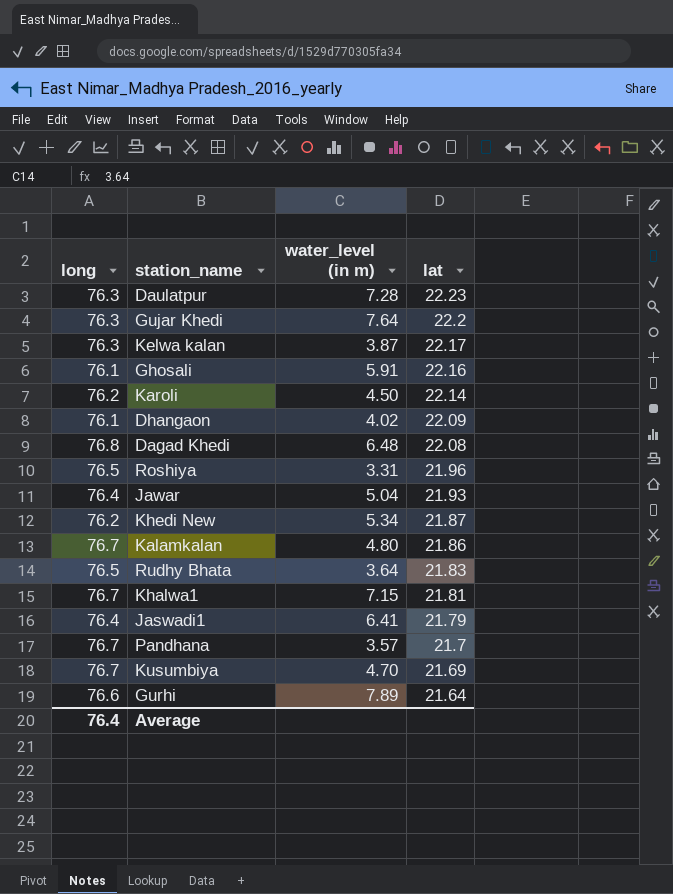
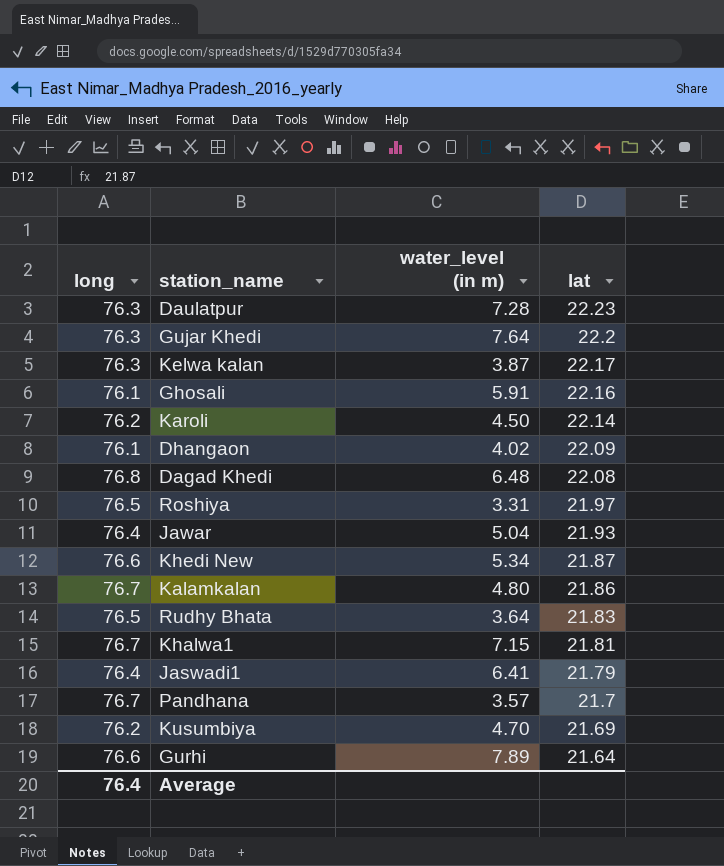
Roshiya | lat: 21.96 -> 21.97
Khedi New | long: 76.2 -> 76.6
Kusumbiya | long: 76.7 -> 76.2

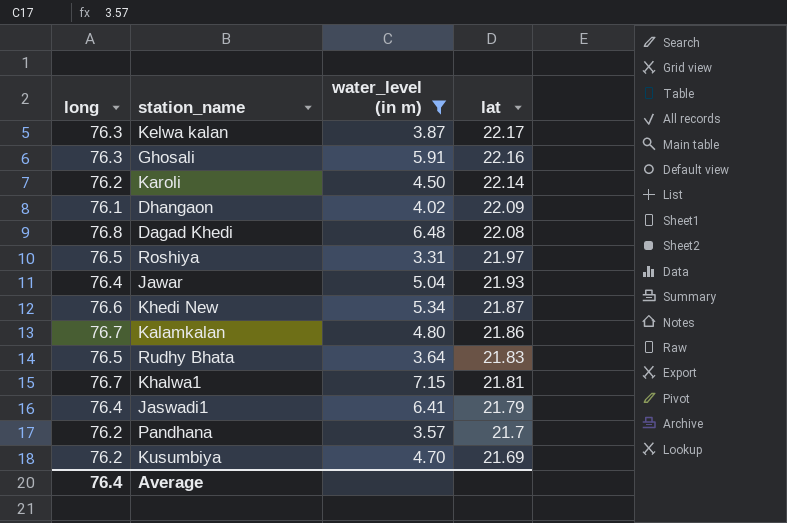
filter: none -> water_level (in m) <= 7.15
Ghosali | long: 76.1 -> 76.3
Pandhana | long: 76.7 -> 76.2

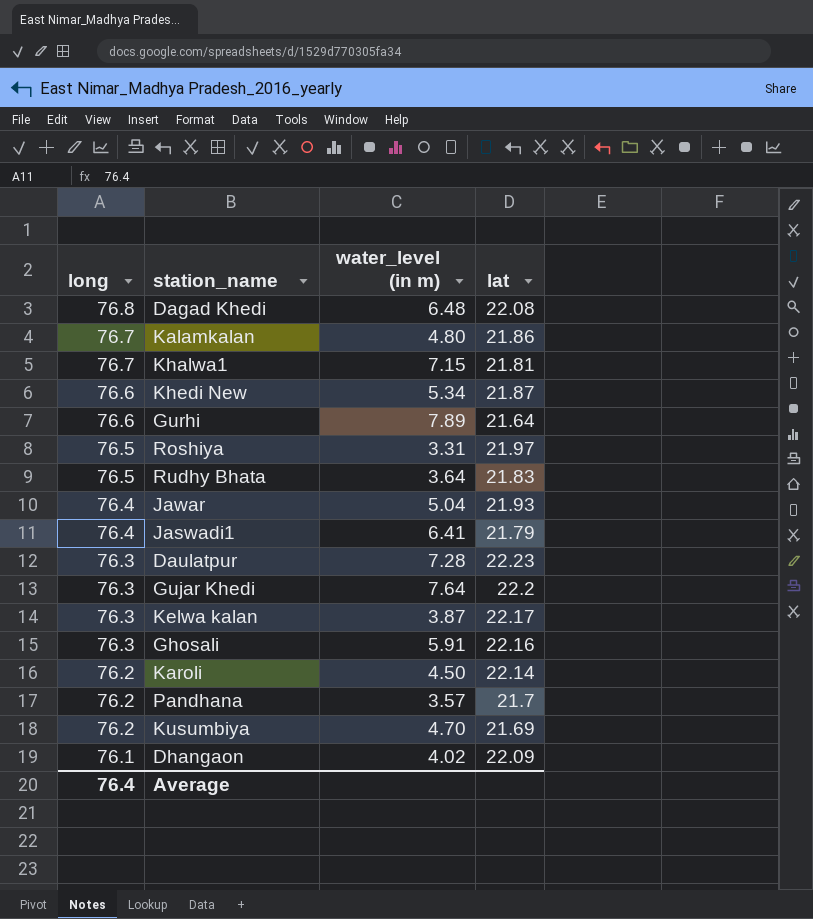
filter: water_level (in m) <= 7.15 -> none
row order: lat descending -> long descending

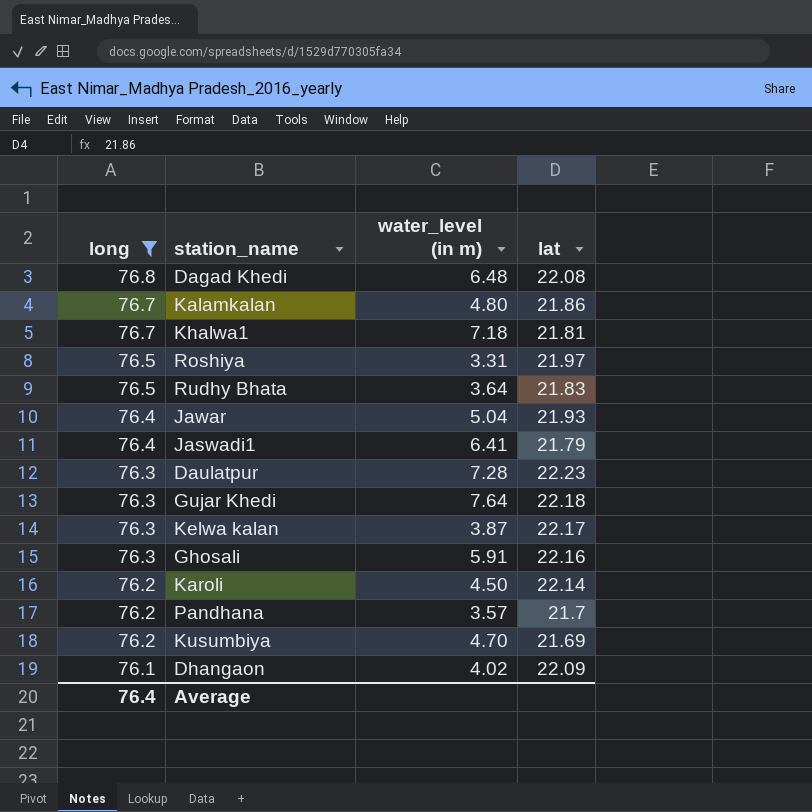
filter: none -> long != 76.6
Khalwa1 | water_level (in m): 7.15 -> 7.18
Gujar Khedi | lat: 22.2 -> 22.18

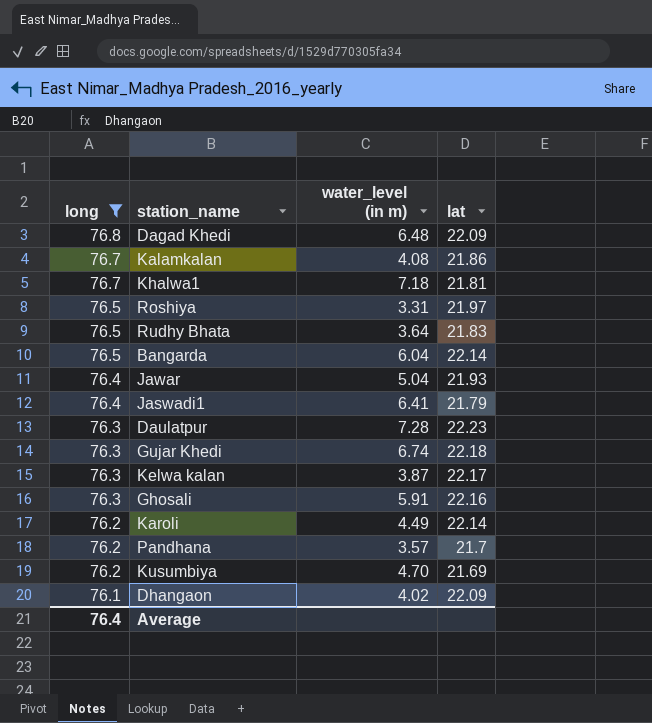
Dagad Khedi | lat: 22.08 -> 22.09
Kalamkalan | water_level (in m): 4.80 -> 4.08
row Bangarda: none -> 76.5 | 6.04 | 22.14
Gujar Khedi | water_level (in m): 7.64 -> 6.74
Karoli | water_level (in m): 4.50 -> 4.49

